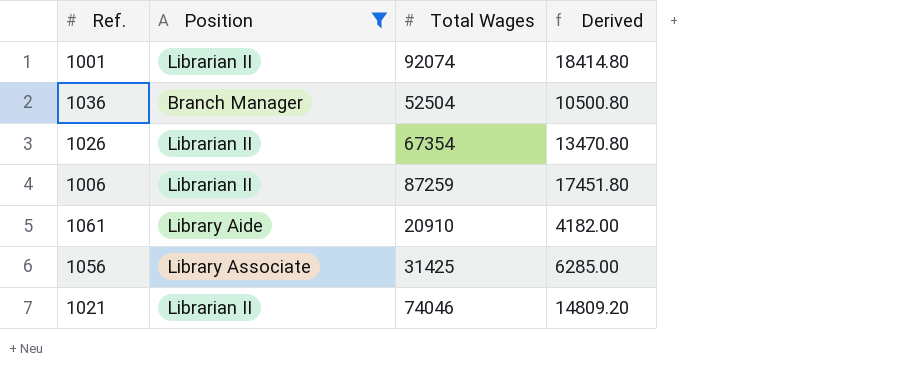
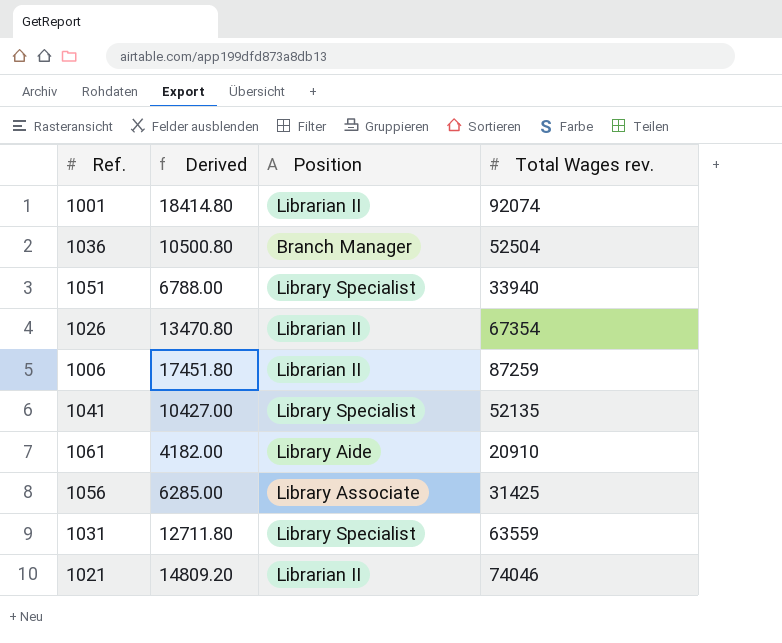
filter: Position != Library Specialist -> none
column Derived | position: 4 -> 2
column name: Total Wages -> Total Wages rev.

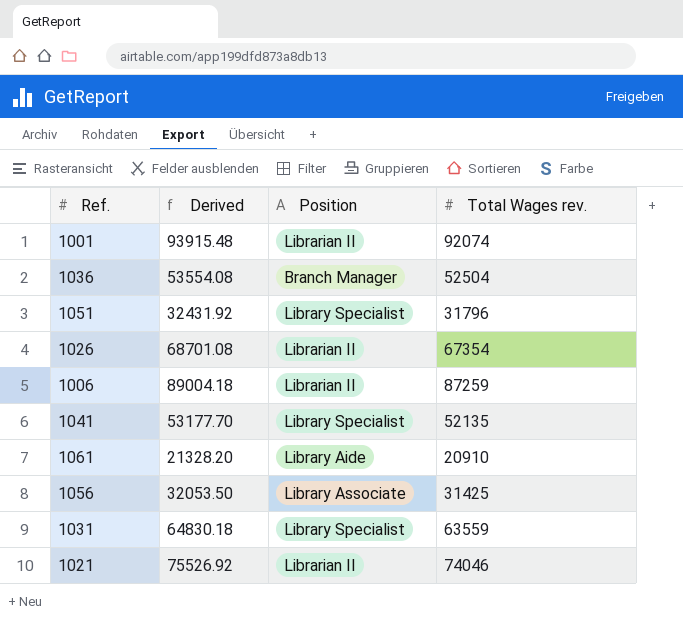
column Derived | formula: [Total Wages rev.] * 0.2 -> [Total Wages rev.] * 1.02
1051 | Total Wages rev.: 33940 -> 31796

